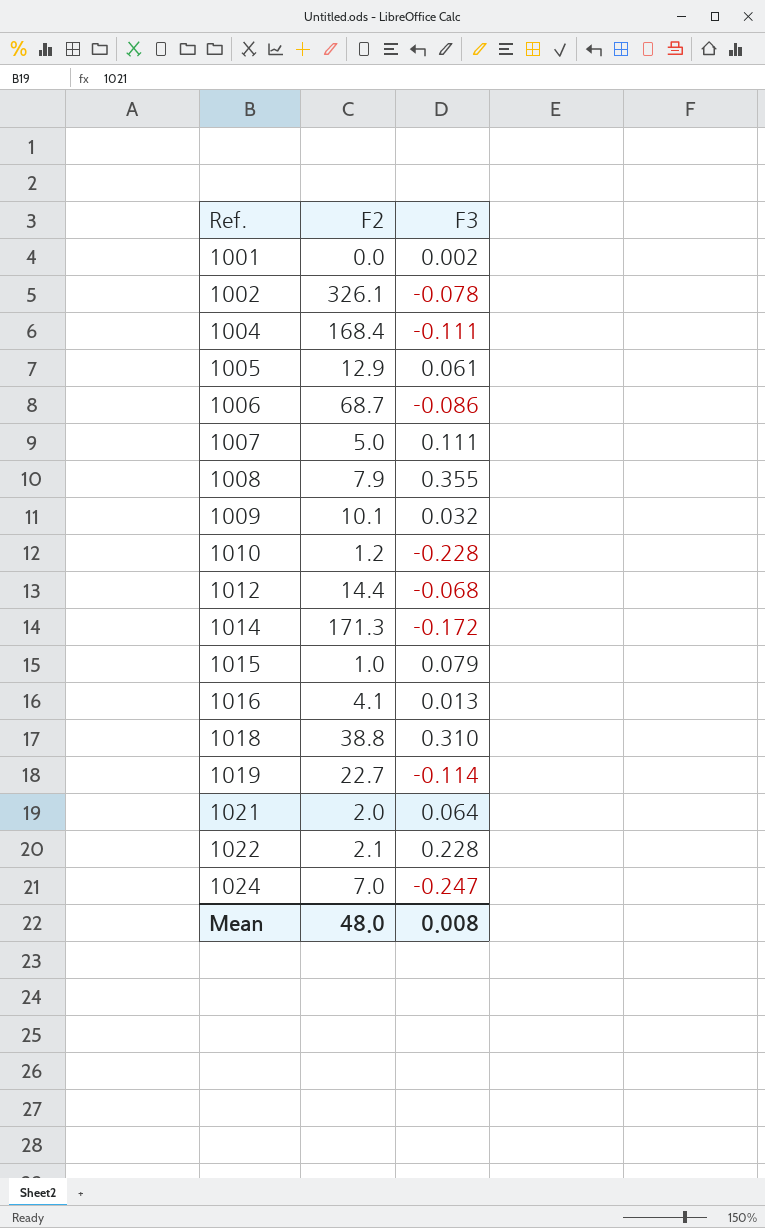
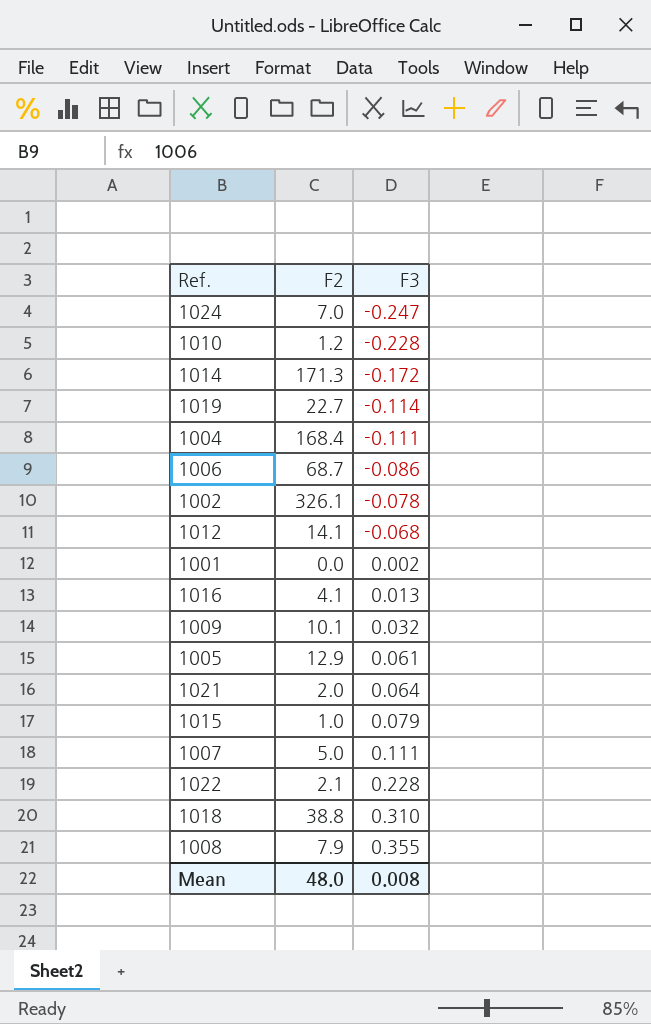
row order: Ref. ascending -> F3 ascending
1012 | F2: 14.4 -> 14.1

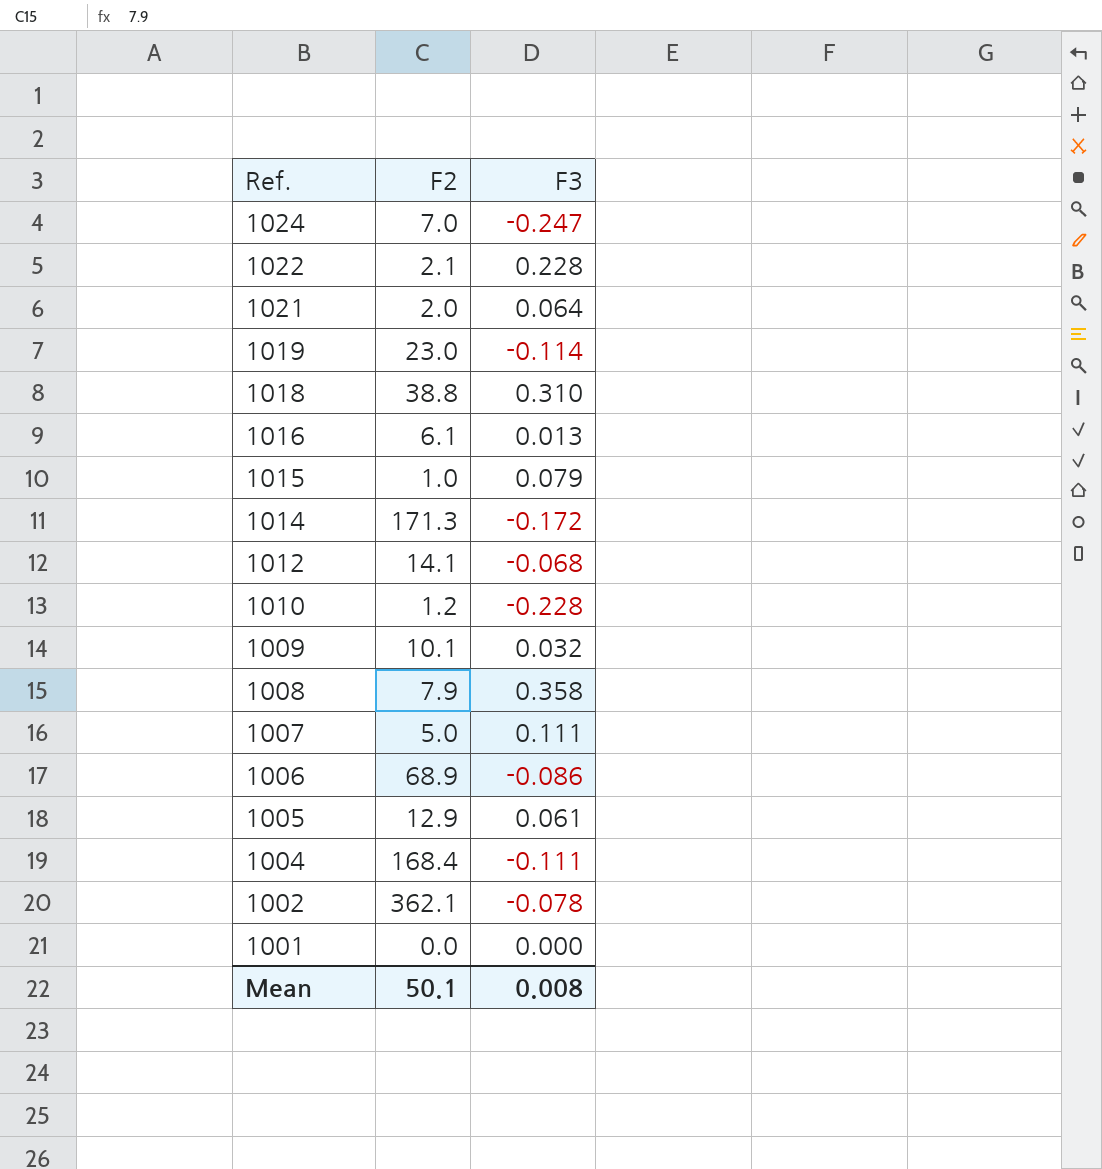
row order: F3 ascending -> Ref. descending
1019 | F2: 22.7 -> 23.0
1016 | F2: 4.1 -> 6.1
1008 | F3: 0.355 -> 0.358
1006 | F2: 68.7 -> 68.9
1002 | F2: 326.1 -> 362.1
1001 | F3: 0.002 -> 0.000
Mean | F2: 48.0 -> 50.1

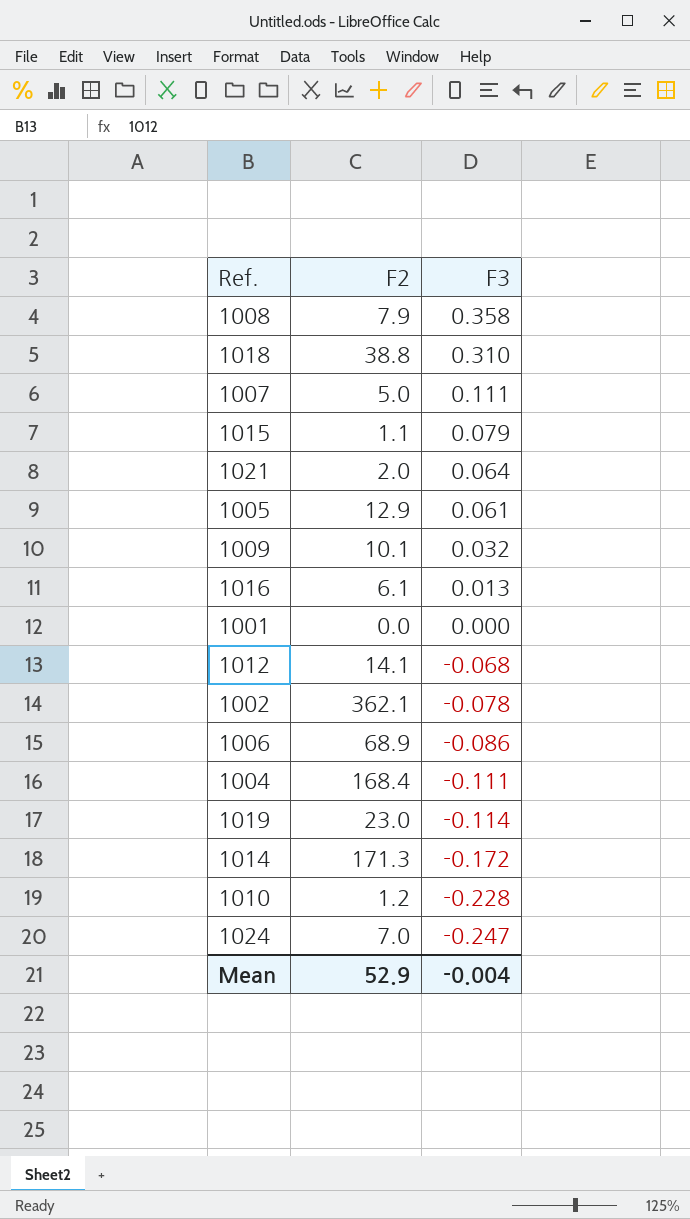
row order: Ref. descending -> F3 descending
row 1022: 2.1 | 0.228 -> none
1015 | F2: 1.0 -> 1.1
Mean | F2: 50.1 -> 52.9
Mean | F3: 0.008 -> -0.004

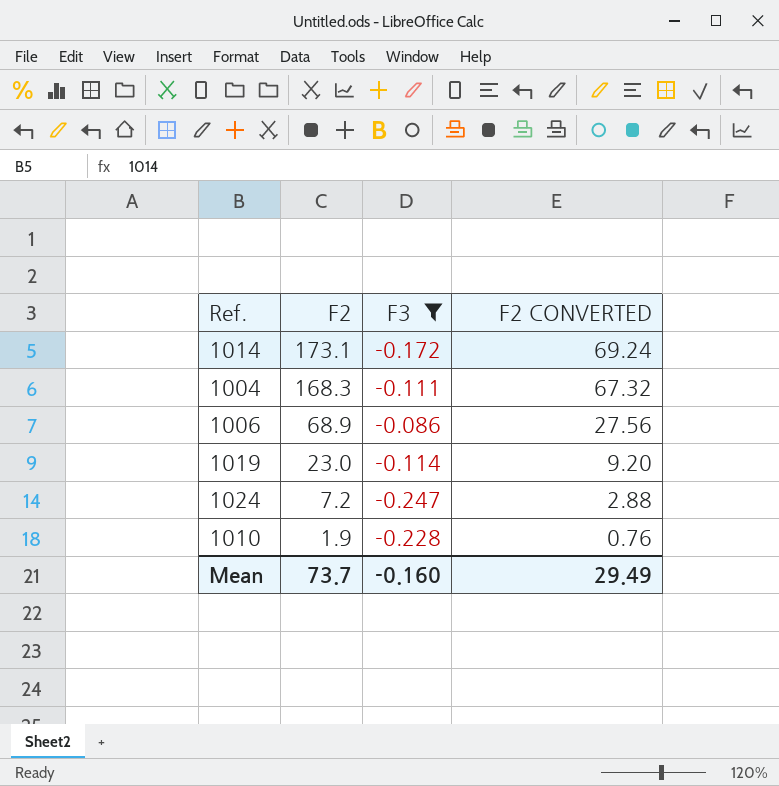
filter: none -> F3 <= -0.086
row order: F3 descending -> F2 descending
column F2 CONVERTED | formula: none -> [F2] * 0.4
1014 | F2: 171.3 -> 173.1
1004 | F2: 168.4 -> 168.3
1024 | F2: 7.0 -> 7.2
1010 | F2: 1.2 -> 1.9
Mean | F2: 52.9 -> 73.7
Mean | F3: -0.004 -> -0.160

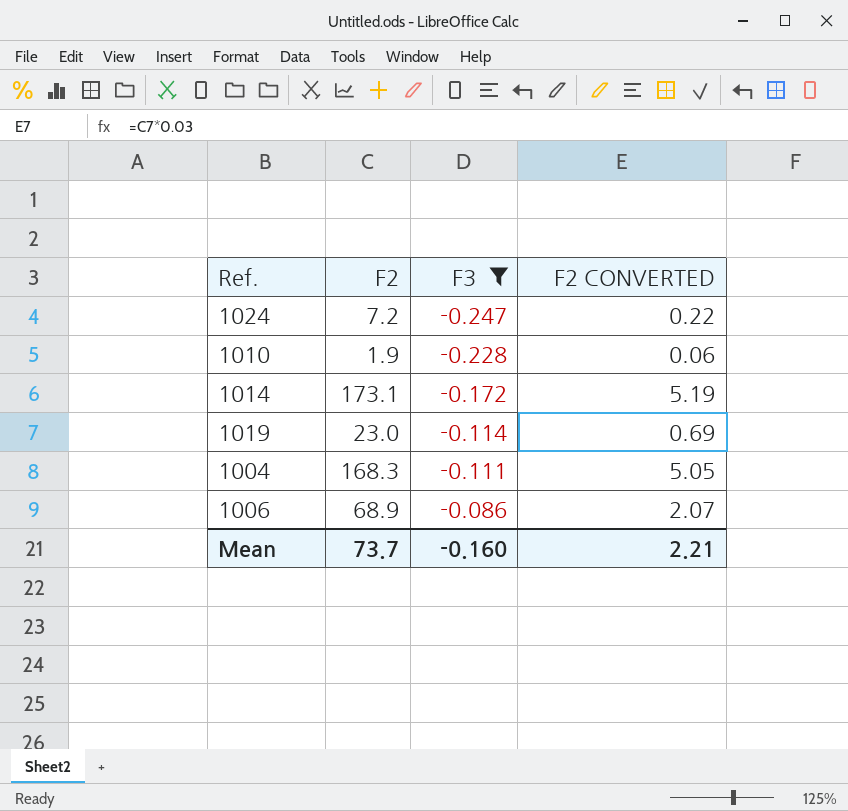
row order: F2 descending -> F3 ascending
column F2 CONVERTED | formula: [F2] * 0.4 -> [F2] * 0.03
Mean | F2 CONVERTED: 29.49 -> 2.21

